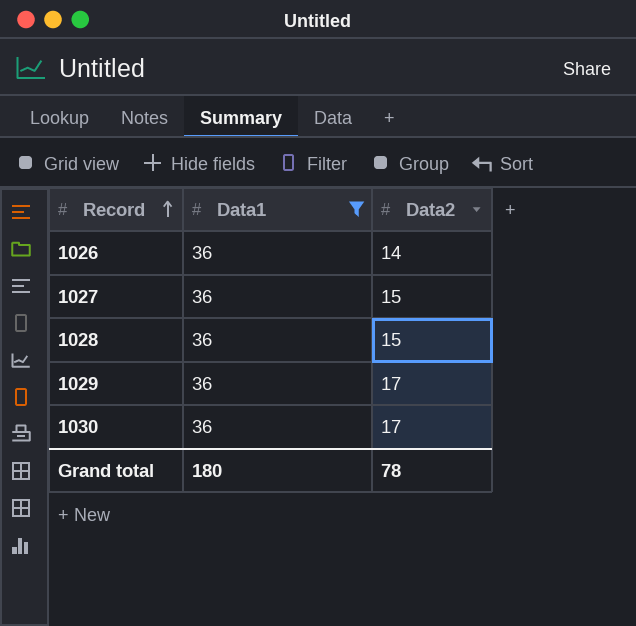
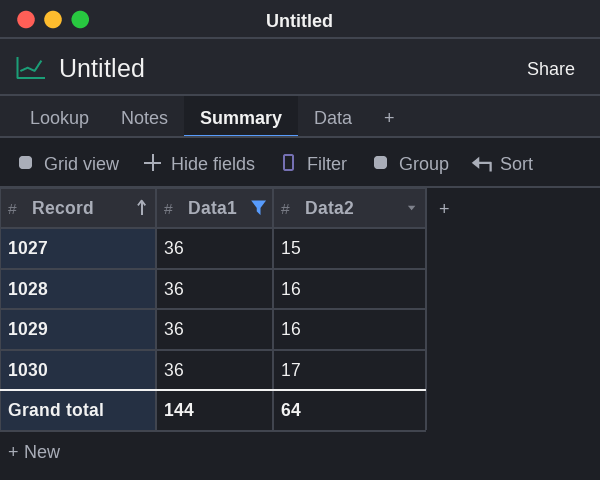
row 1026: 36 | 14 -> none
1028 | Data2: 15 -> 16
1029 | Data2: 17 -> 16
Grand total | Data1: 180 -> 144
Grand total | Data2: 78 -> 64

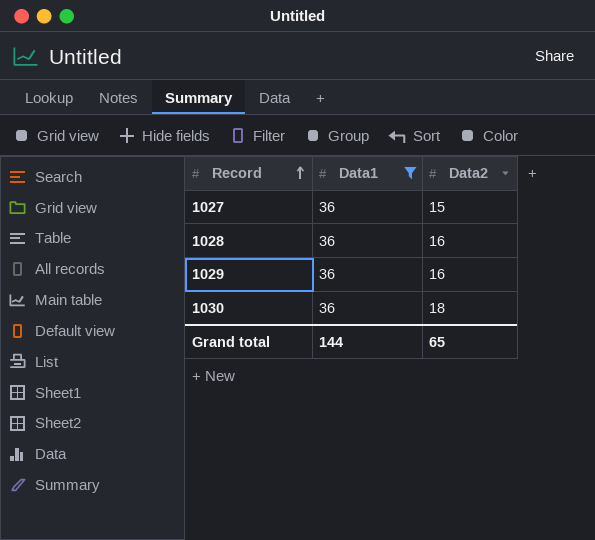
1030 | Data2: 17 -> 18
Grand total | Data2: 64 -> 65

